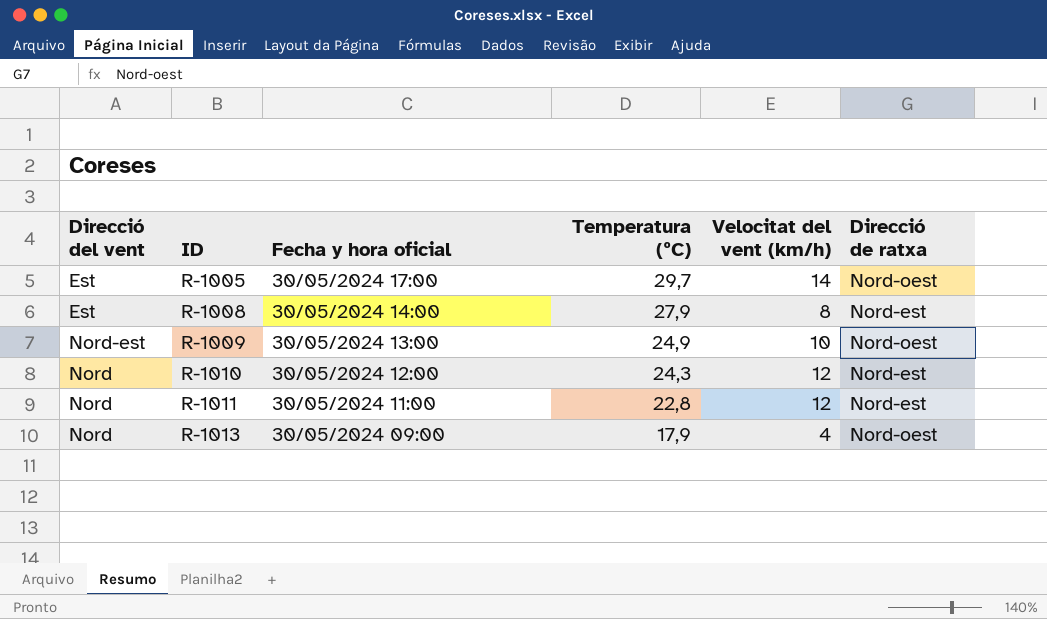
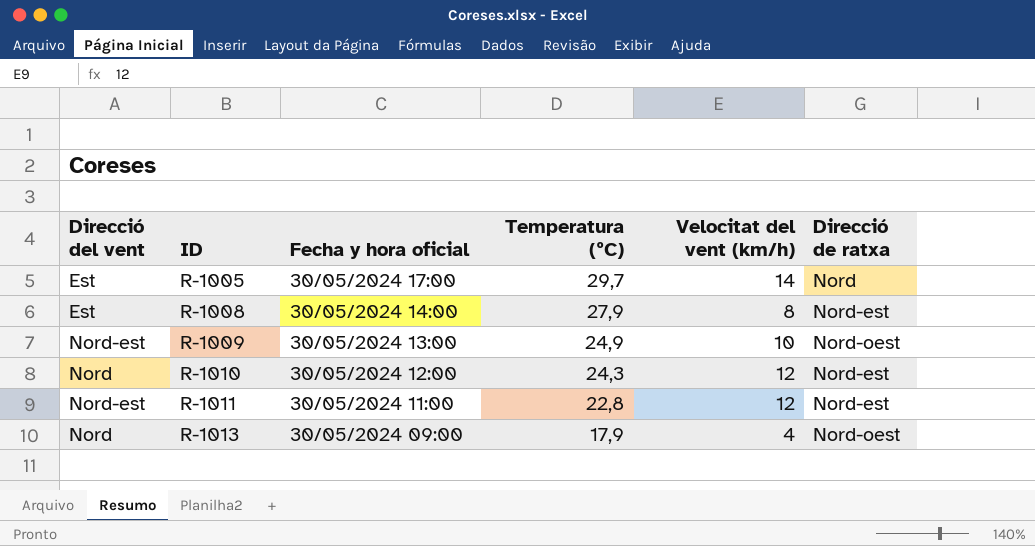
R-1005 | Direcció de ratxa: Nord-oest -> Nord
R-1011 | Direcció del vent: Nord -> Nord-est

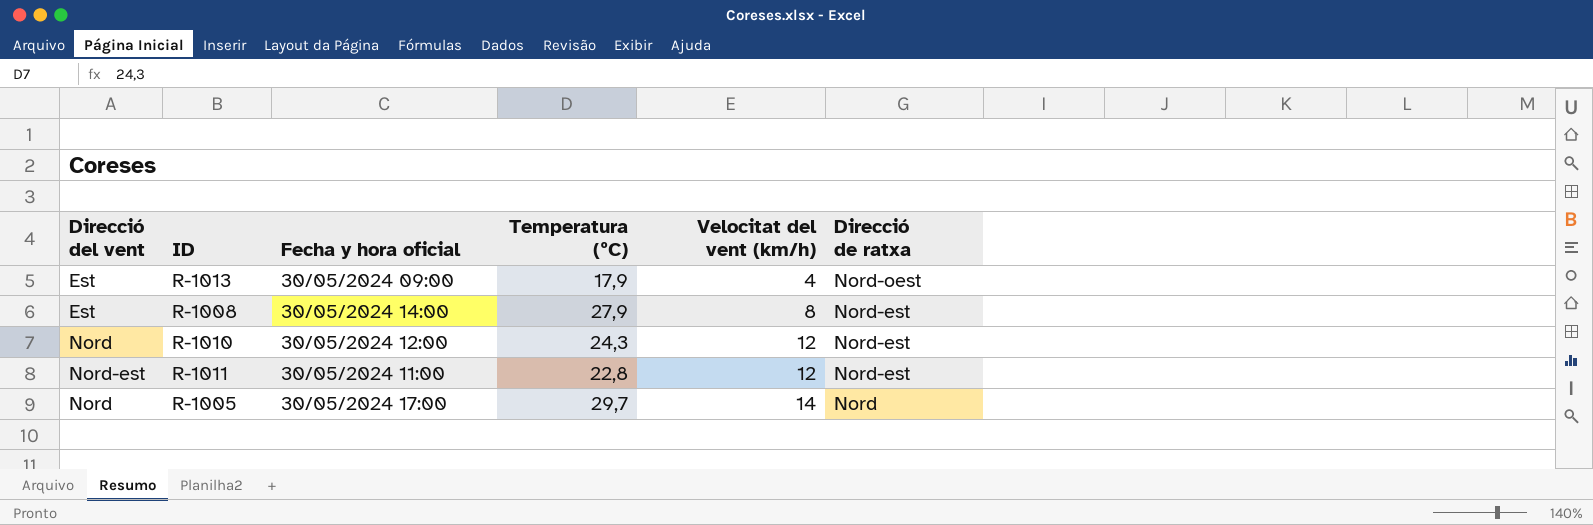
row order: ID ascending -> Velocitat del vent (km/h) ascending
row R-1009: Nord-est | 30/05/2024 13:00 | 24,9 | 10 | Nord-oest -> none
R-1013 | Direcció del vent: Nord -> Est
R-1005 | Direcció del vent: Est -> Nord

